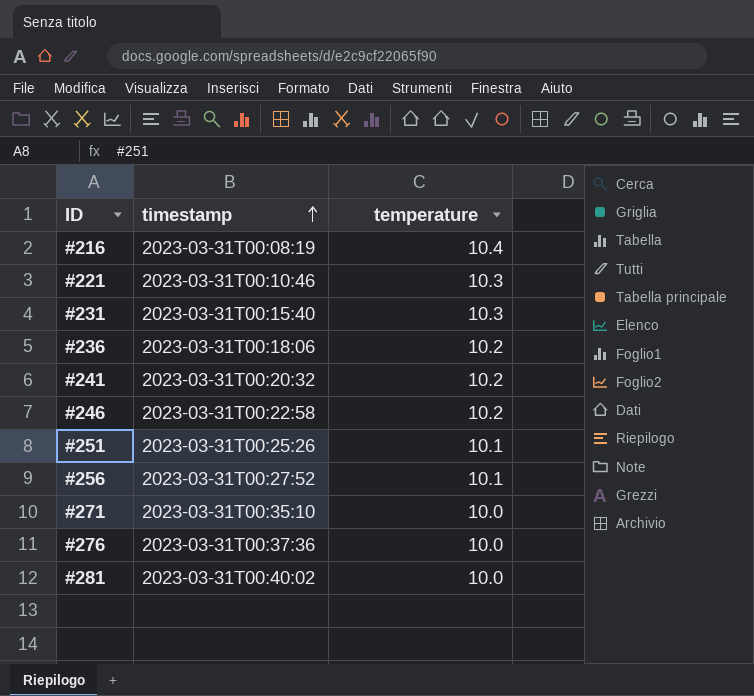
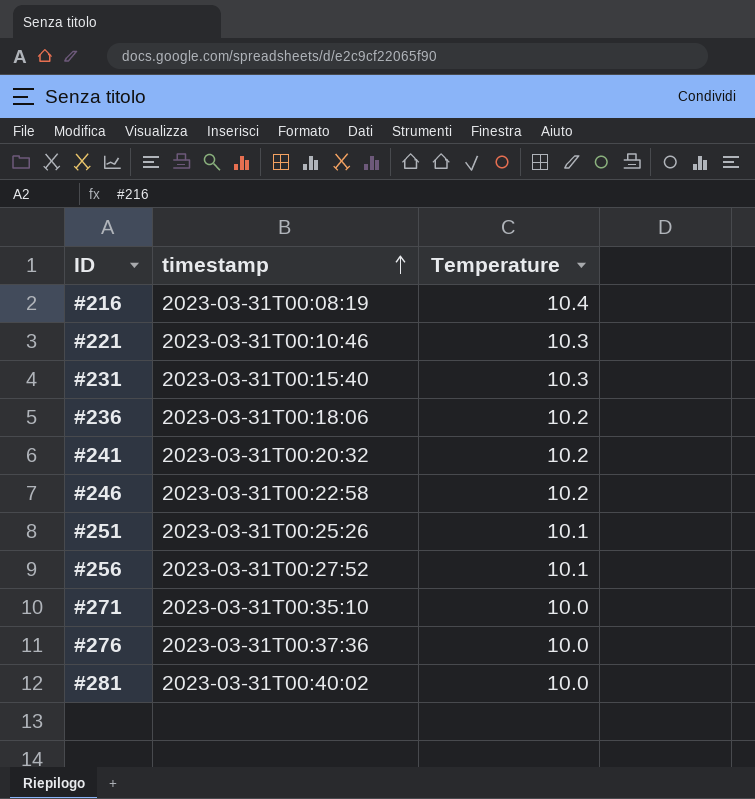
column name: temperature -> Temperature

